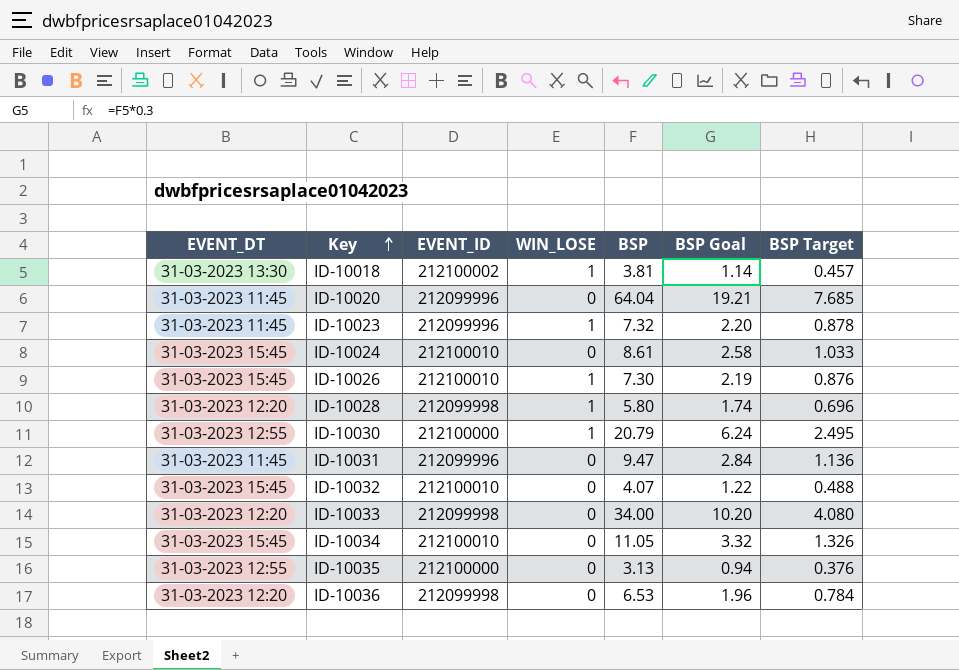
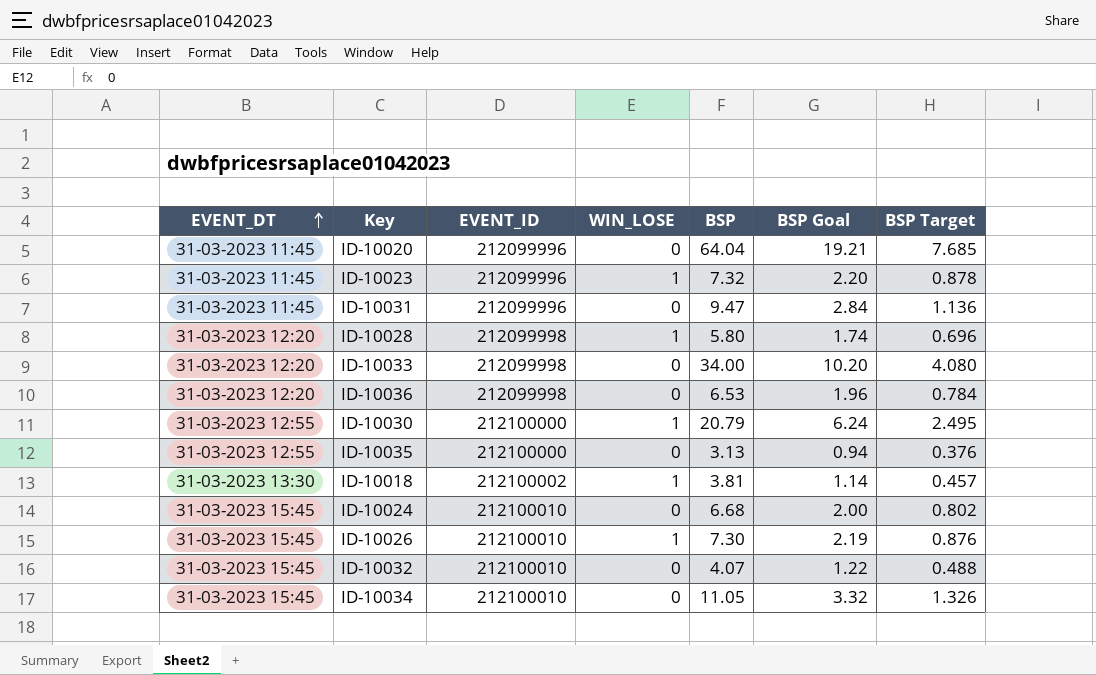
row order: Key ascending -> EVENT_DT ascending
ID-10024 | BSP: 8.61 -> 6.68
ID-10024 | BSP Goal: 2.58 -> 2.00
ID-10024 | BSP Target: 1.033 -> 0.802

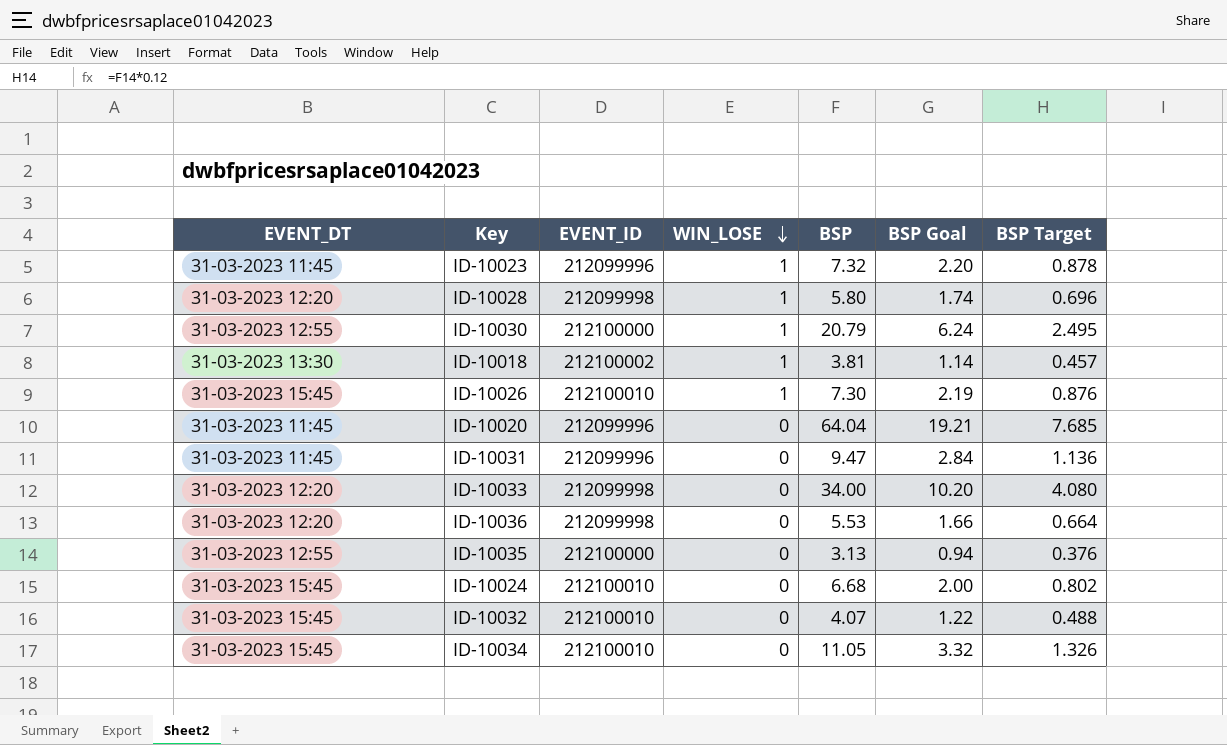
row order: EVENT_DT ascending -> WIN_LOSE descending
ID-10036 | BSP: 6.53 -> 5.53
ID-10036 | BSP Goal: 1.96 -> 1.66
ID-10036 | BSP Target: 0.784 -> 0.664

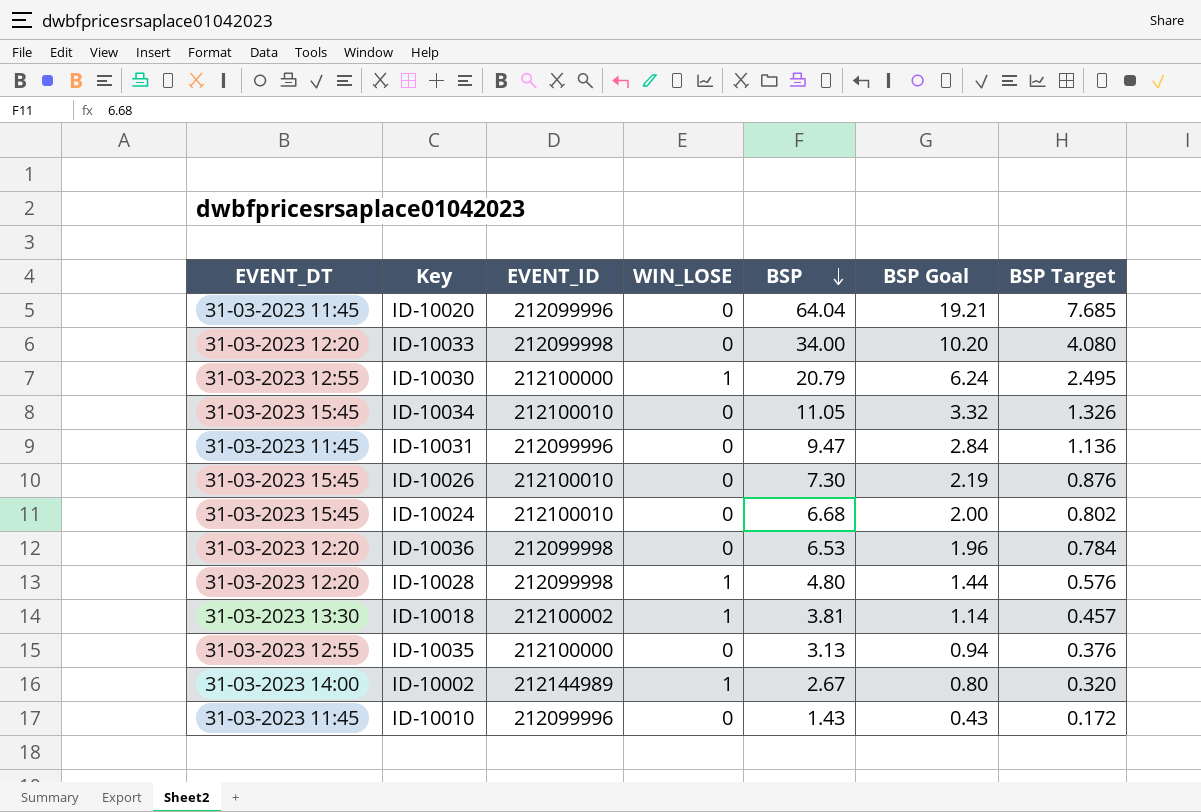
row order: WIN_LOSE descending -> BSP descending
row ID-10023: 31-03-2023 11:45 | 212099996 | 1 | 7.32 | 2.20 | 0.878 -> none
row ID-10032: 31-03-2023 15:45 | 212100010 | 0 | 4.07 | 1.22 | 0.488 -> none
ID-10026 | WIN_LOSE: 1 -> 0
ID-10036 | BSP: 5.53 -> 6.53
ID-10036 | BSP Goal: 1.66 -> 1.96
ID-10036 | BSP Target: 0.664 -> 0.784
ID-10028 | BSP: 5.80 -> 4.80
ID-10028 | BSP Goal: 1.74 -> 1.44
ID-10028 | BSP Target: 0.696 -> 0.576
row ID-10002: none -> 31-03-2023 14:00 | 212144989 | 1 | 2.67 | 0.80 | 0.320
row ID-10010: none -> 31-03-2023 11:45 | 212099996 | 0 | 1.43 | 0.43 | 0.172

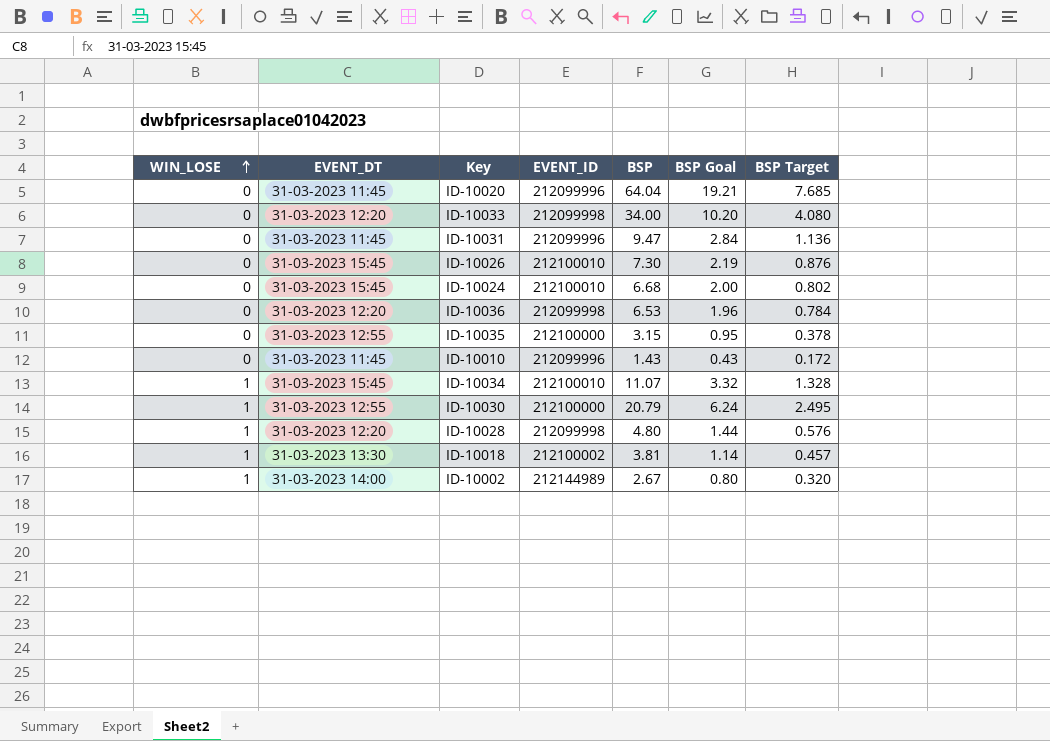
row order: BSP descending -> WIN_LOSE ascending
column WIN_LOSE | position: 4 -> 1
ID-10035 | BSP: 3.13 -> 3.15
ID-10035 | BSP Goal: 0.94 -> 0.95
ID-10035 | BSP Target: 0.376 -> 0.378
ID-10034 | WIN_LOSE: 0 -> 1
ID-10034 | BSP: 11.05 -> 11.07
ID-10034 | BSP Target: 1.326 -> 1.328

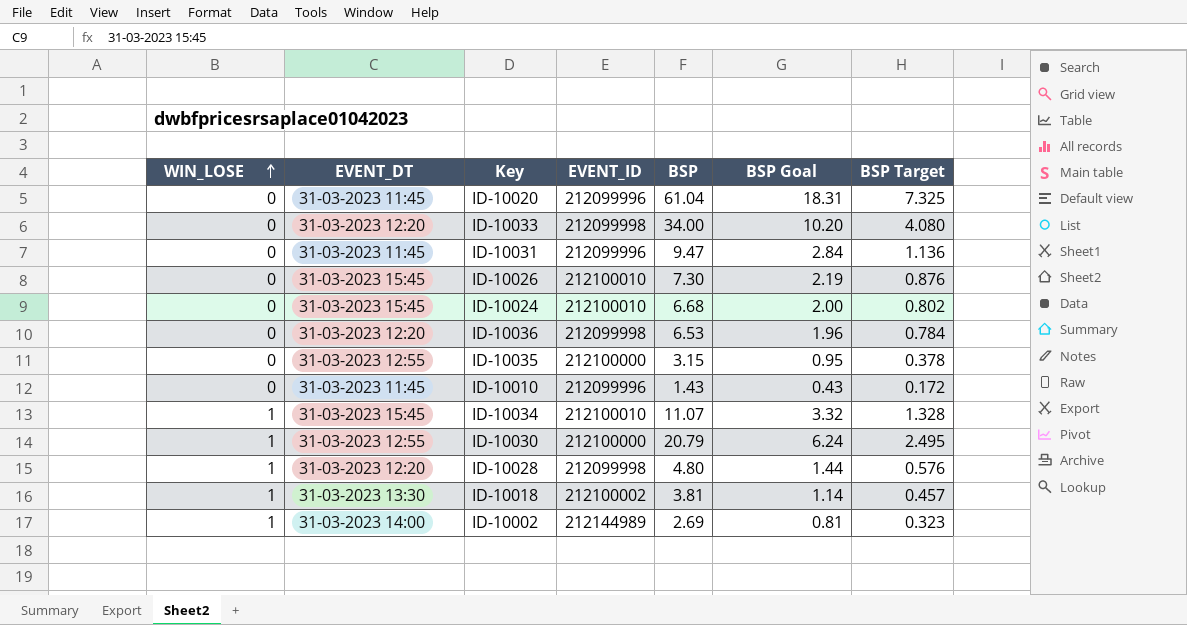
ID-10020 | BSP: 64.04 -> 61.04
ID-10020 | BSP Goal: 19.21 -> 18.31
ID-10020 | BSP Target: 7.685 -> 7.325
ID-10002 | BSP: 2.67 -> 2.69
ID-10002 | BSP Goal: 0.80 -> 0.81
ID-10002 | BSP Target: 0.320 -> 0.323

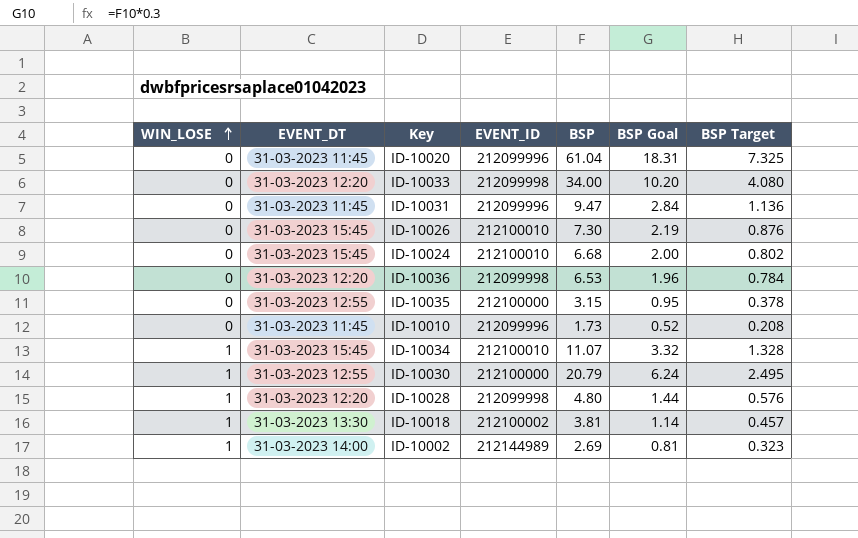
ID-10010 | BSP: 1.43 -> 1.73
ID-10010 | BSP Goal: 0.43 -> 0.52
ID-10010 | BSP Target: 0.172 -> 0.208

